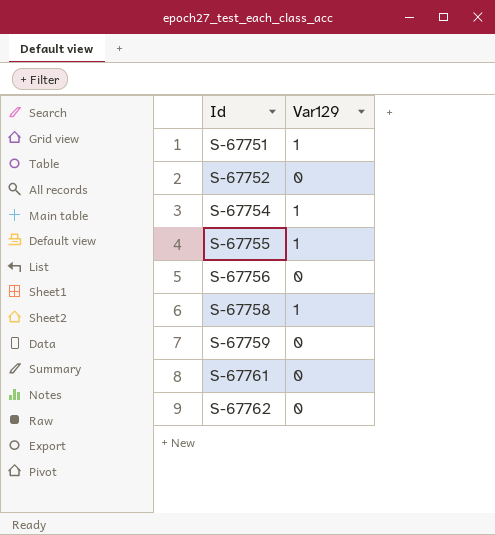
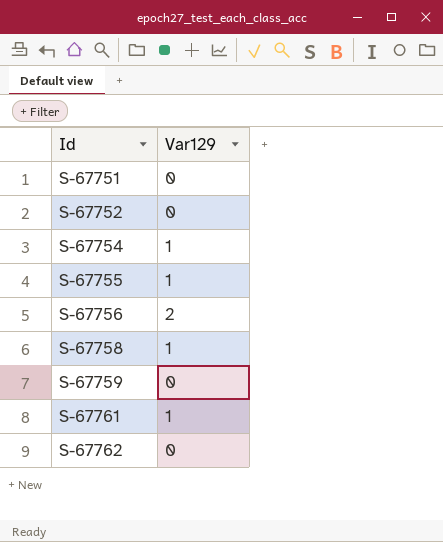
S-67751 | Var129: 1 -> 0
S-67756 | Var129: 0 -> 2
S-67761 | Var129: 0 -> 1

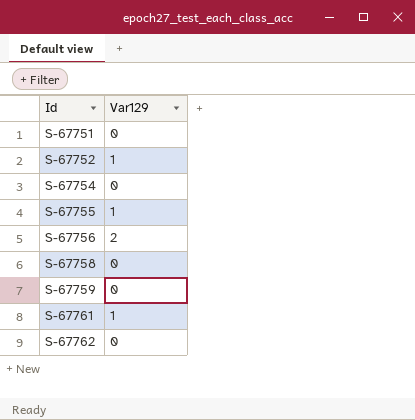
S-67752 | Var129: 0 -> 1
S-67754 | Var129: 1 -> 0
S-67758 | Var129: 1 -> 0

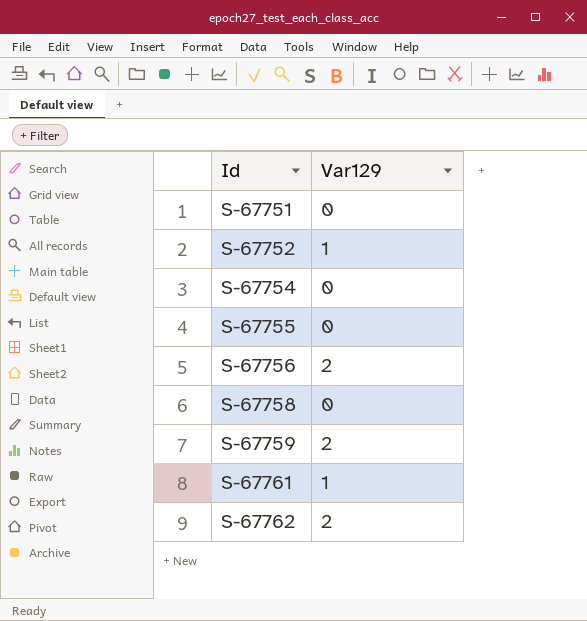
S-67755 | Var129: 1 -> 0
S-67759 | Var129: 0 -> 2
S-67762 | Var129: 0 -> 2

